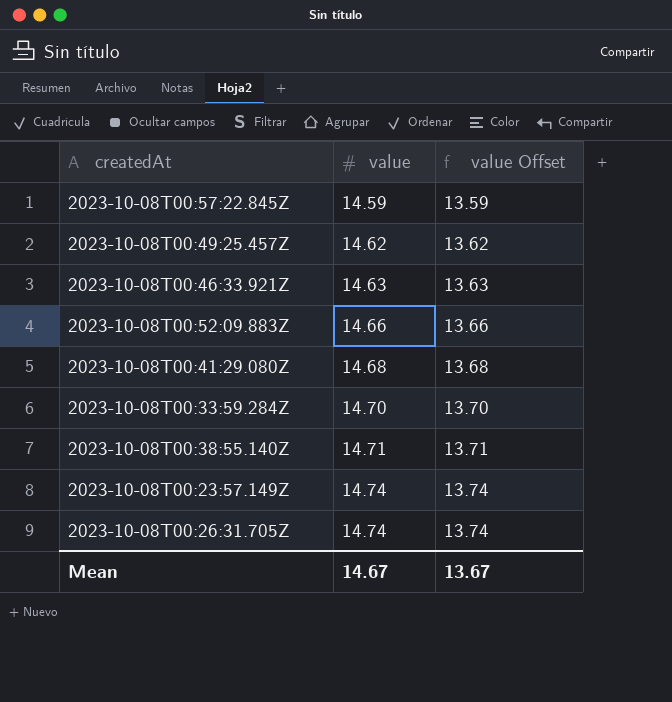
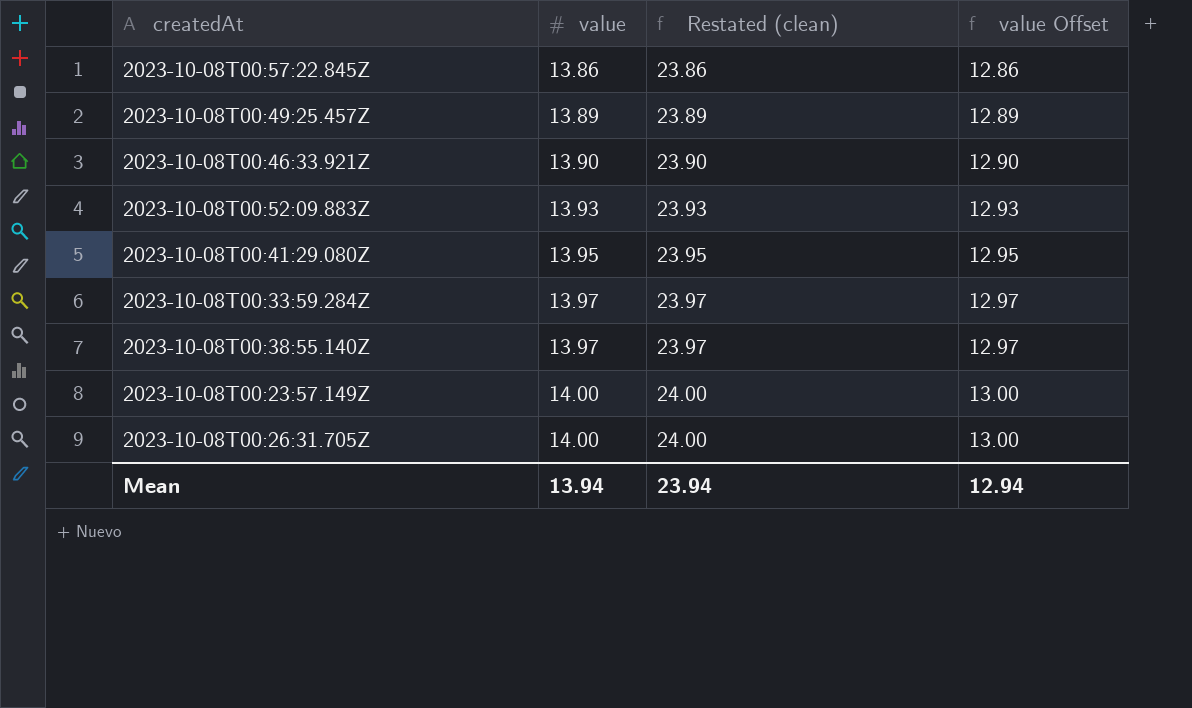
column Restated (clean) | formula: none -> [value] + 10
2023-10-08T00:57:22.845Z | value: 14.59 -> 13.86
2023-10-08T00:57:22.845Z | value Offset: 13.59 -> 12.86
2023-10-08T00:49:25.457Z | value: 14.62 -> 13.89
2023-10-08T00:49:25.457Z | value Offset: 13.62 -> 12.89
2023-10-08T00:46:33.921Z | value: 14.63 -> 13.90
2023-10-08T00:46:33.921Z | value Offset: 13.63 -> 12.90
2023-10-08T00:52:09.883Z | value: 14.66 -> 13.93
2023-10-08T00:52:09.883Z | value Offset: 13.66 -> 12.93
2023-10-08T00:41:29.080Z | value: 14.68 -> 13.95
2023-10-08T00:41:29.080Z | value Offset: 13.68 -> 12.95
2023-10-08T00:33:59.284Z | value: 14.70 -> 13.97
2023-10-08T00:33:59.284Z | value Offset: 13.70 -> 12.97
2023-10-08T00:38:55.140Z | value: 14.71 -> 13.97
2023-10-08T00:38:55.140Z | value Offset: 13.71 -> 12.97
2023-10-08T00:23:57.149Z | value: 14.74 -> 14.00
2023-10-08T00:23:57.149Z | value Offset: 13.74 -> 13.00
2023-10-08T00:26:31.705Z | value: 14.74 -> 14.00
2023-10-08T00:26:31.705Z | value Offset: 13.74 -> 13.00
Mean | value: 14.67 -> 13.94
Mean | value Offset: 13.67 -> 12.94

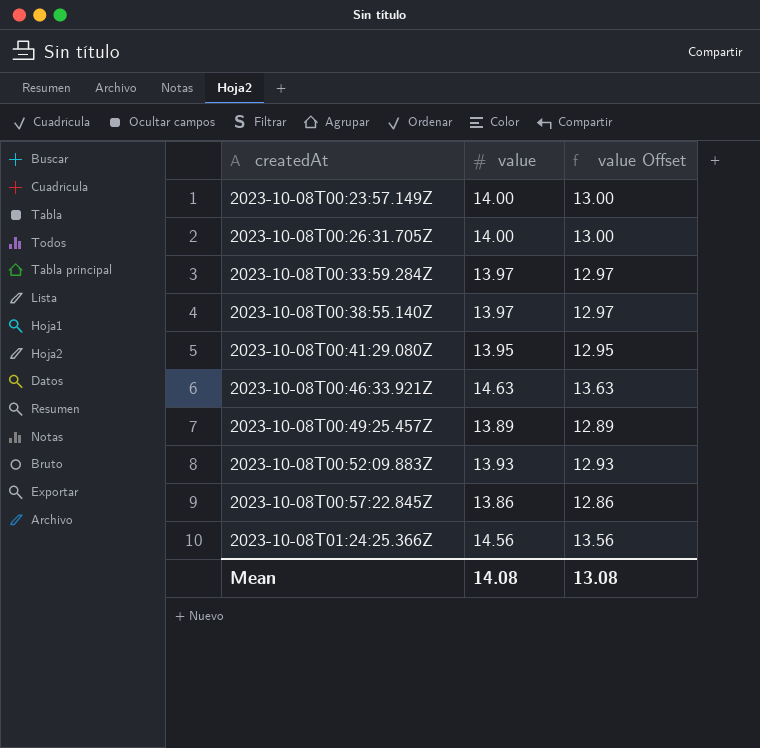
row order: value ascending -> createdAt ascending
column Restated (clean) | formula: [value] + 10 -> none
2023-10-08T00:46:33.921Z | value: 13.90 -> 14.63
2023-10-08T00:46:33.921Z | value Offset: 12.90 -> 13.63
row 2023-10-08T01:24:25.366Z: none -> 14.56 | 13.56
Mean | value: 13.94 -> 14.08
Mean | value Offset: 12.94 -> 13.08

